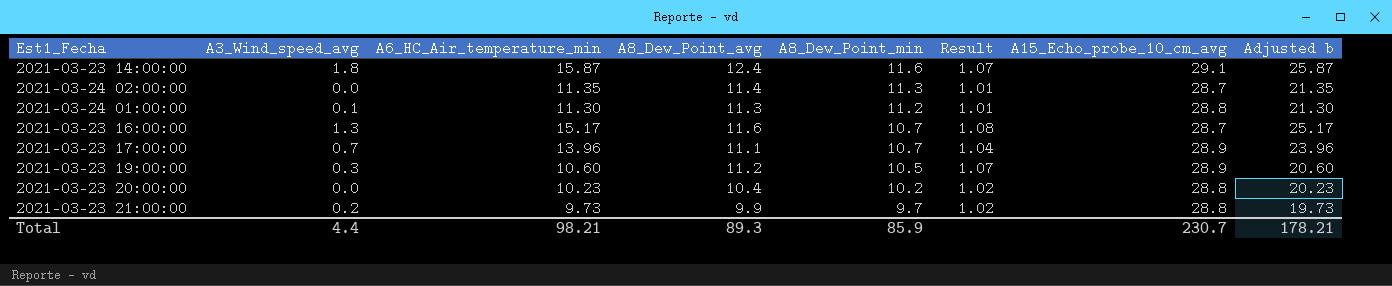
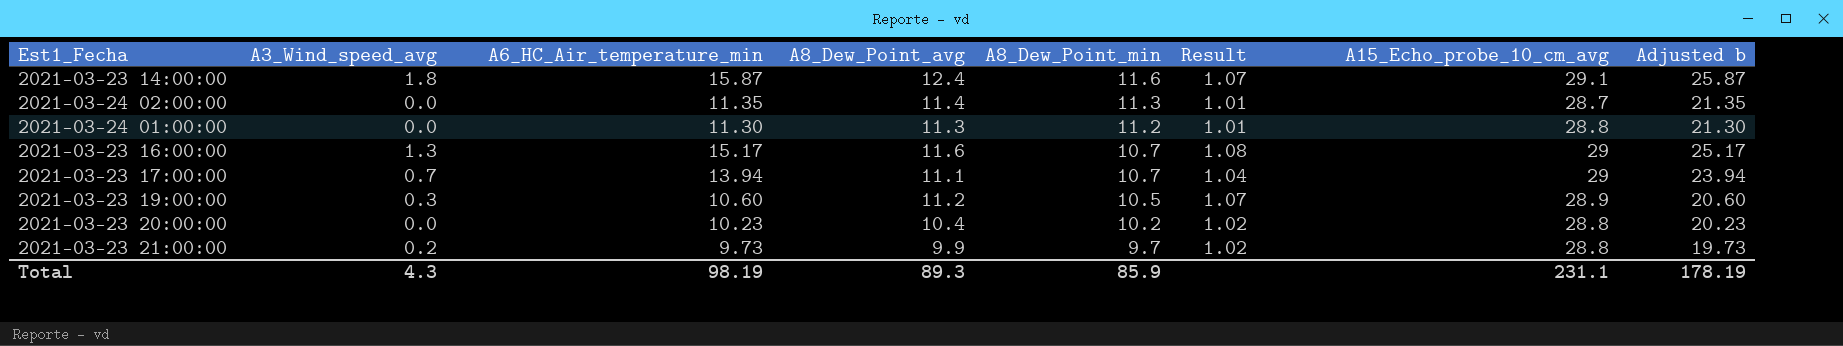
2021-03-24 01:00:00 | A3_Wind_speed_avg: 0.1 -> 0.0
2021-03-23 16:00:00 | A15_Echo_probe_10_cm_avg: 28.7 -> 29
2021-03-23 17:00:00 | A6_HC_Air_temperature_min: 13.96 -> 13.94
2021-03-23 17:00:00 | A15_Echo_probe_10_cm_avg: 28.9 -> 29
2021-03-23 17:00:00 | Adjusted b: 23.96 -> 23.94
Total | A3_Wind_speed_avg: 4.4 -> 4.3
Total | A6_HC_Air_temperature_min: 98.21 -> 98.19
Total | A15_Echo_probe_10_cm_avg: 230.7 -> 231.1
Total | Adjusted b: 178.21 -> 178.19

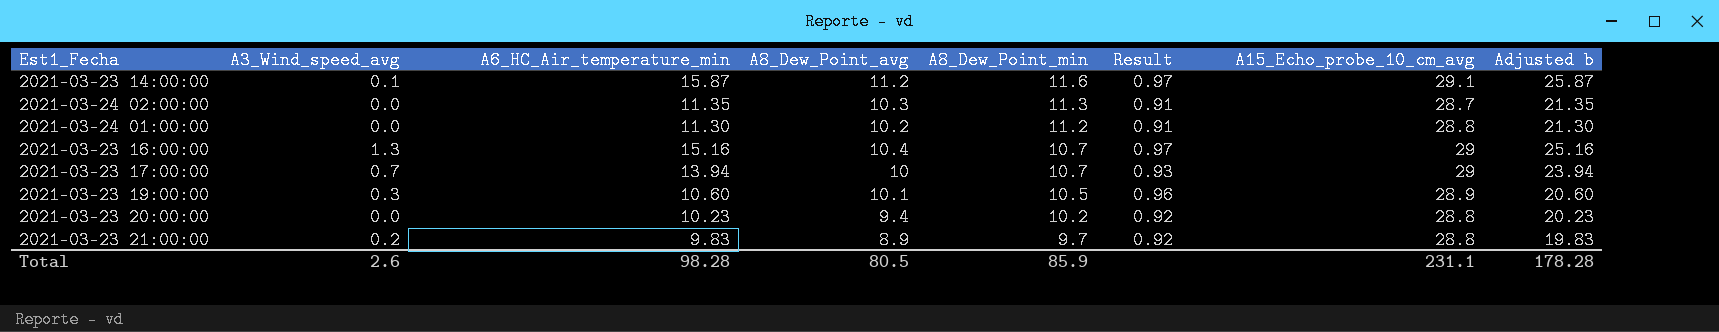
2021-03-23 14:00:00 | A3_Wind_speed_avg: 1.8 -> 0.1
2021-03-23 14:00:00 | A8_Dew_Point_avg: 12.4 -> 11.2
2021-03-23 14:00:00 | Result: 1.07 -> 0.97
2021-03-24 02:00:00 | A8_Dew_Point_avg: 11.4 -> 10.3
2021-03-24 02:00:00 | Result: 1.01 -> 0.91
2021-03-24 01:00:00 | A8_Dew_Point_avg: 11.3 -> 10.2
2021-03-24 01:00:00 | Result: 1.01 -> 0.91
2021-03-23 16:00:00 | A6_HC_Air_temperature_min: 15.17 -> 15.16
2021-03-23 16:00:00 | A8_Dew_Point_avg: 11.6 -> 10.4
2021-03-23 16:00:00 | Result: 1.08 -> 0.97
2021-03-23 16:00:00 | Adjusted b: 25.17 -> 25.16
2021-03-23 17:00:00 | A8_Dew_Point_avg: 11.1 -> 10
2021-03-23 17:00:00 | Result: 1.04 -> 0.93
2021-03-23 19:00:00 | A8_Dew_Point_avg: 11.2 -> 10.1
2021-03-23 19:00:00 | Result: 1.07 -> 0.96
2021-03-23 20:00:00 | A8_Dew_Point_avg: 10.4 -> 9.4
2021-03-23 20:00:00 | Result: 1.02 -> 0.92
2021-03-23 21:00:00 | A6_HC_Air_temperature_min: 9.73 -> 9.83
2021-03-23 21:00:00 | A8_Dew_Point_avg: 9.9 -> 8.9
2021-03-23 21:00:00 | Result: 1.02 -> 0.92
2021-03-23 21:00:00 | Adjusted b: 19.73 -> 19.83
Total | A3_Wind_speed_avg: 4.3 -> 2.6
Total | A6_HC_Air_temperature_min: 98.19 -> 98.28
Total | A8_Dew_Point_avg: 89.3 -> 80.5
Total | Adjusted b: 178.19 -> 178.28

